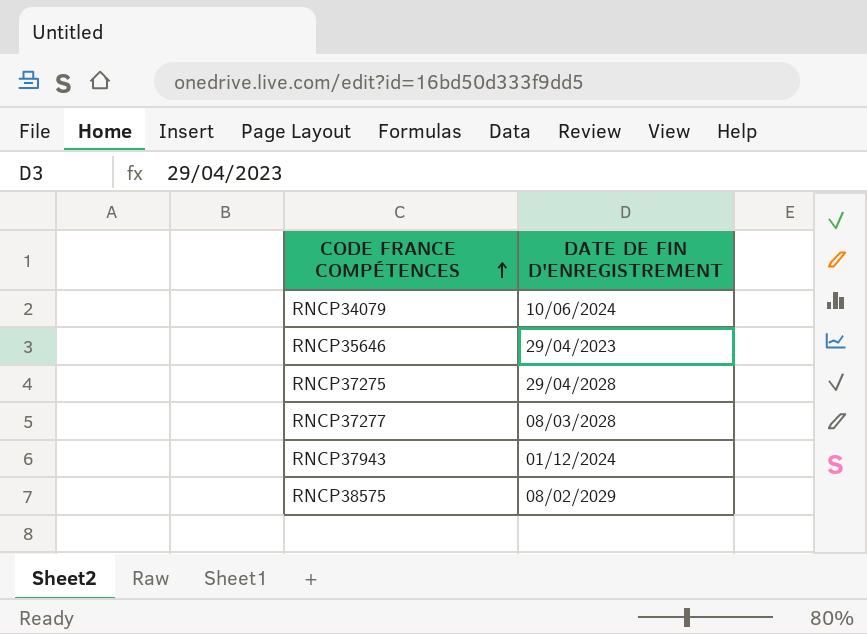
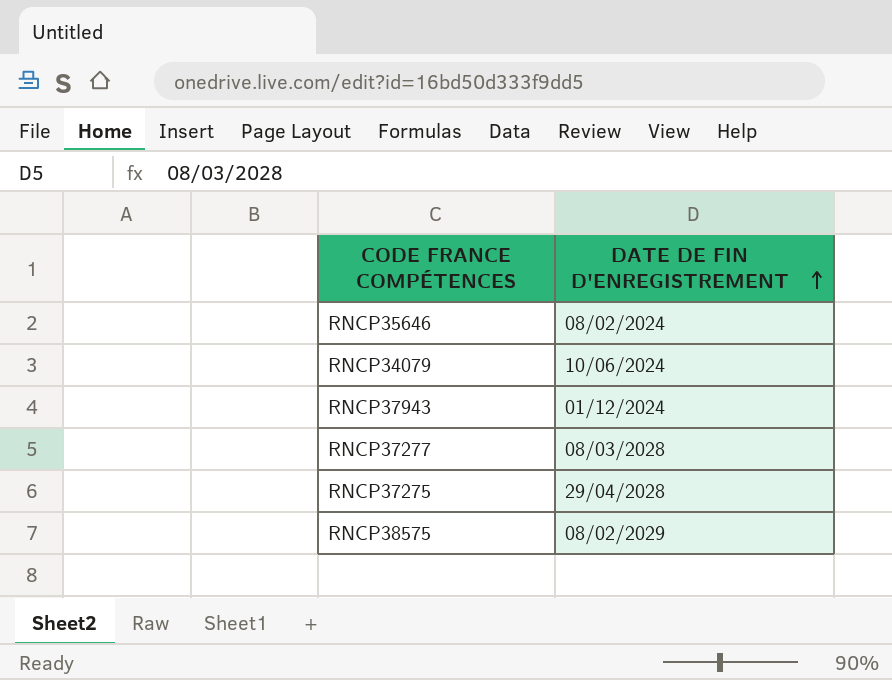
row order: CODE FRANCE COMPÉTENCES ascending -> DATE DE FIN D'ENREGISTREMENT ascending
RNCP35646 | DATE DE FIN D'ENREGISTREMENT: 29/04/2023 -> 08/02/2024

